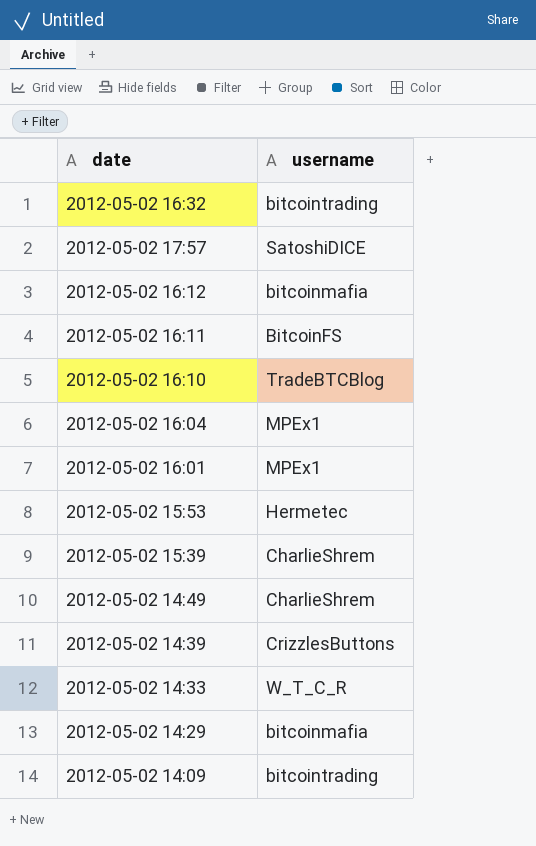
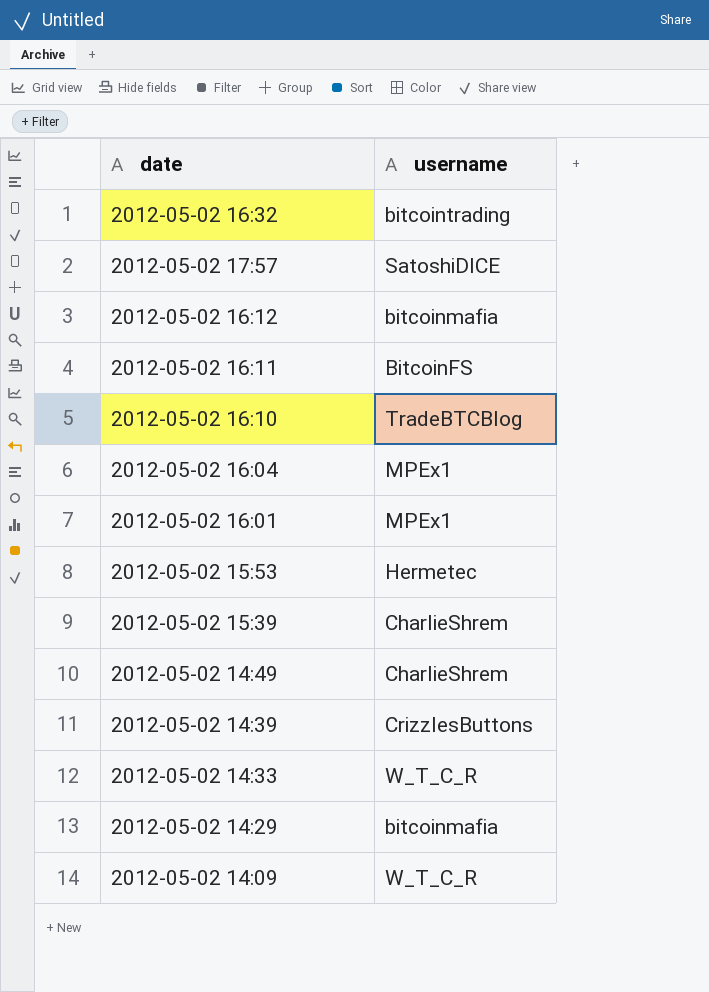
2012-05-02 14:09 | username: bitcointrading -> W_T_C_R

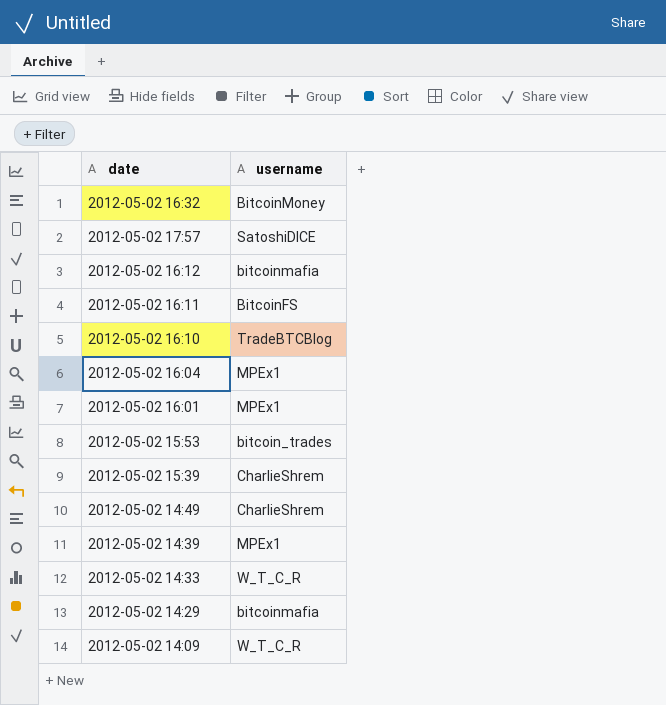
2012-05-02 16:32 | username: bitcointrading -> BitcoinMoney
2012-05-02 15:53 | username: Hermetec -> bitcoin_trades
2012-05-02 14:39 | username: CrizzlesButtons -> MPEx1

